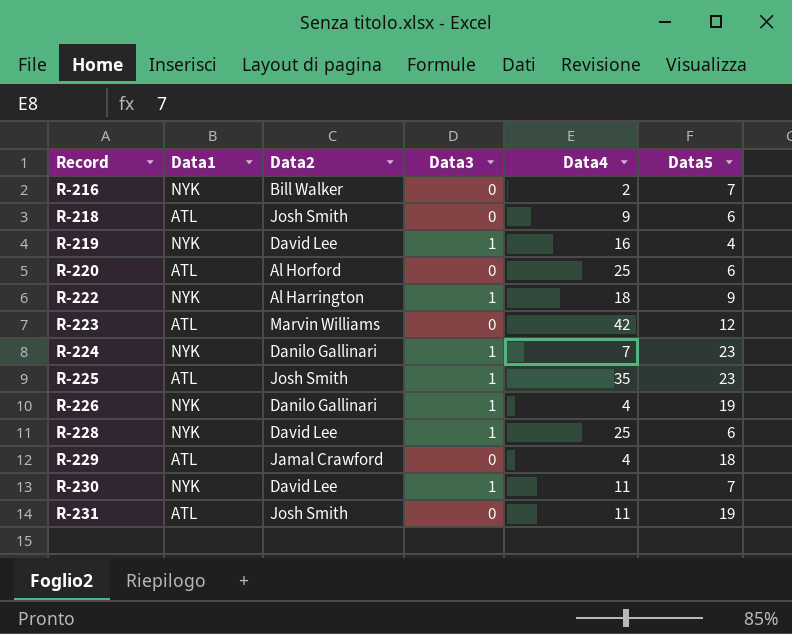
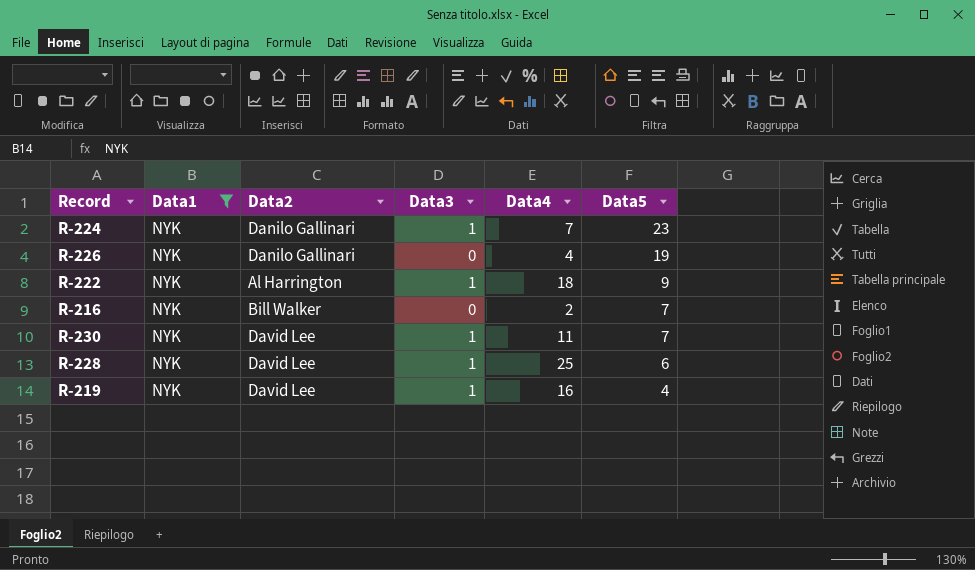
filter: none -> Data1 = NYK
row order: Record ascending -> Data5 descending
R-226 | Data3: 1 -> 0

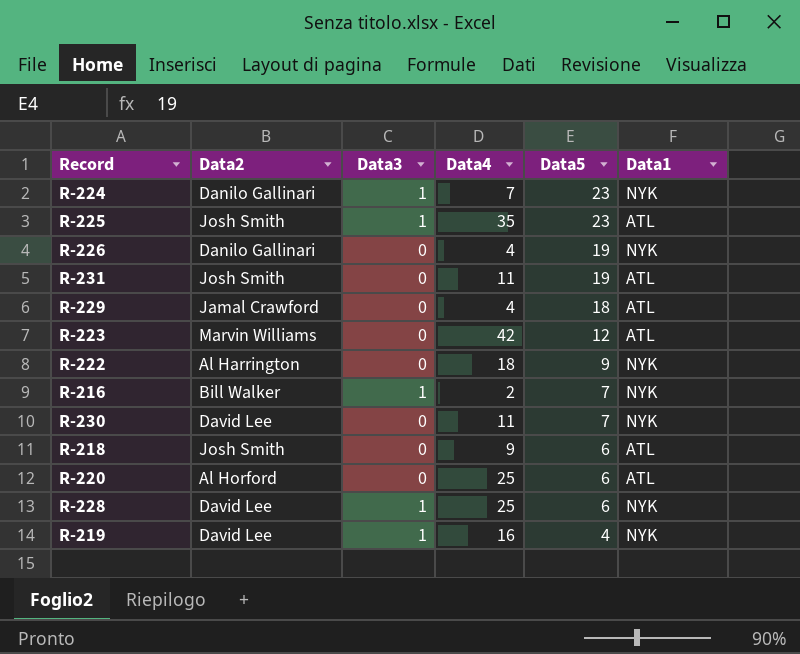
filter: Data1 = NYK -> none
column Data1 | position: 2 -> 6
R-222 | Data3: 1 -> 0
R-216 | Data3: 0 -> 1
R-230 | Data3: 1 -> 0

